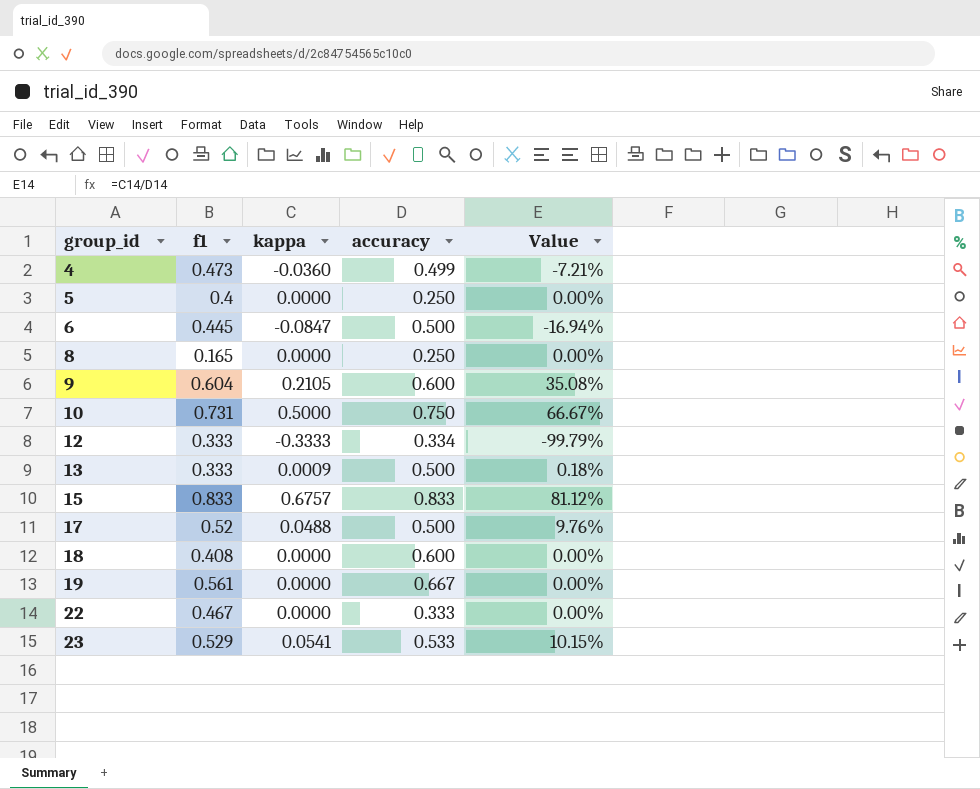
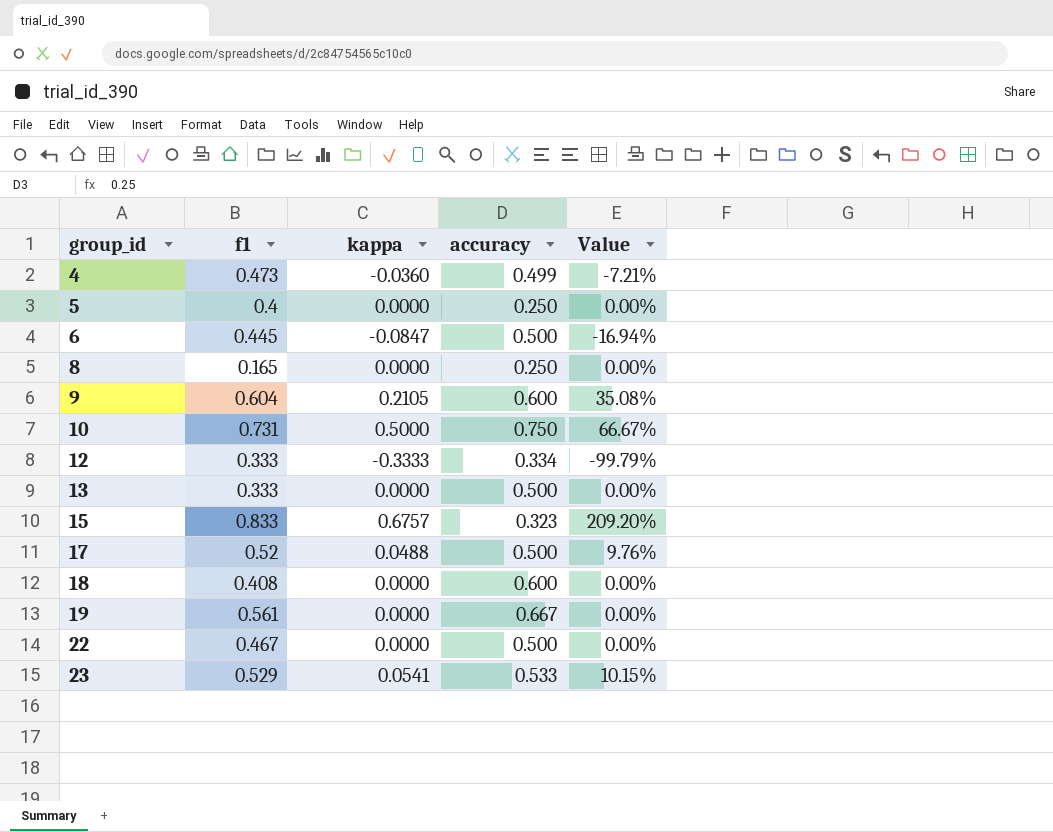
13 | kappa: 0.0009 -> 0.0000
13 | Value: 0.18% -> 0.00%
15 | accuracy: 0.833 -> 0.323
15 | Value: 81.12% -> 209.20%
22 | accuracy: 0.333 -> 0.500

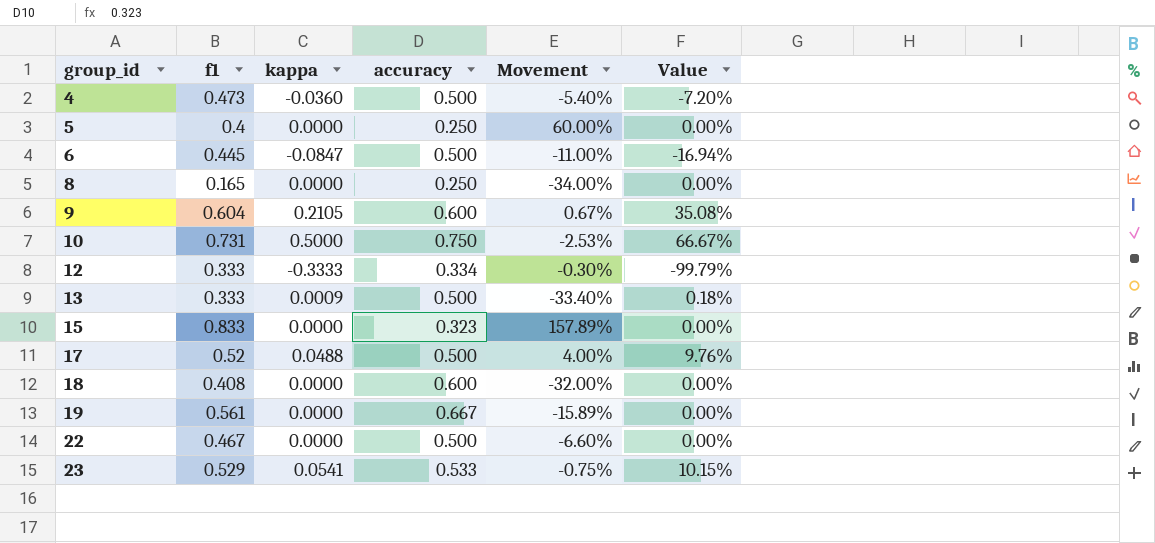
column Movement | formula: none -> ([f1] - [accuracy]) / [accuracy]
4 | accuracy: 0.499 -> 0.500
4 | Value: -7.21% -> -7.20%
13 | kappa: 0.0000 -> 0.0009
13 | Value: 0.00% -> 0.18%
15 | kappa: 0.6757 -> 0.0000
15 | Value: 209.20% -> 0.00%

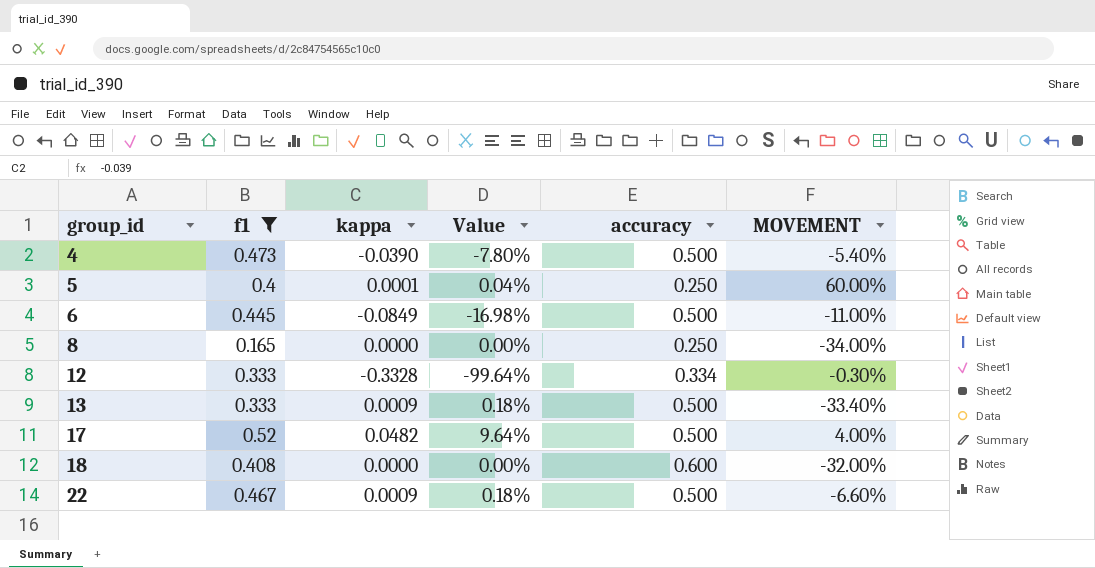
filter: none -> f1 <= 0.52
column Value | position: 6 -> 4
column name: Movement -> MOVEMENT
4 | kappa: -0.0360 -> -0.0390
4 | Value: -7.20% -> -7.80%
5 | kappa: 0.0000 -> 0.0001
5 | Value: 0.00% -> 0.04%
6 | kappa: -0.0847 -> -0.0849
6 | Value: -16.94% -> -16.98%
12 | kappa: -0.3333 -> -0.3328
12 | Value: -99.79% -> -99.64%
17 | kappa: 0.0488 -> 0.0482
17 | Value: 9.76% -> 9.64%
22 | kappa: 0.0000 -> 0.0009
22 | Value: 0.00% -> 0.18%

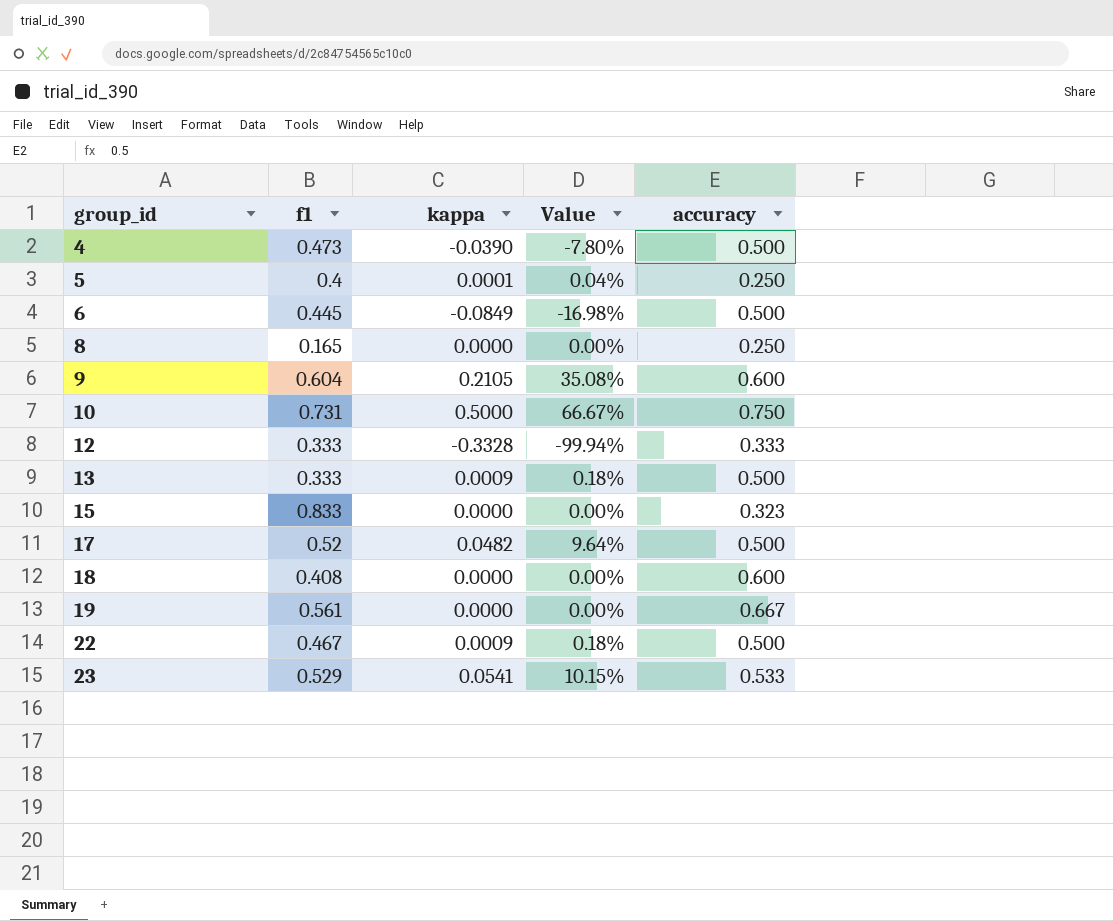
filter: f1 <= 0.52 -> none
column MOVEMENT | formula: ([f1] - [accuracy]) / [accuracy] -> none
12 | Value: -99.64% -> -99.94%
12 | accuracy: 0.334 -> 0.333

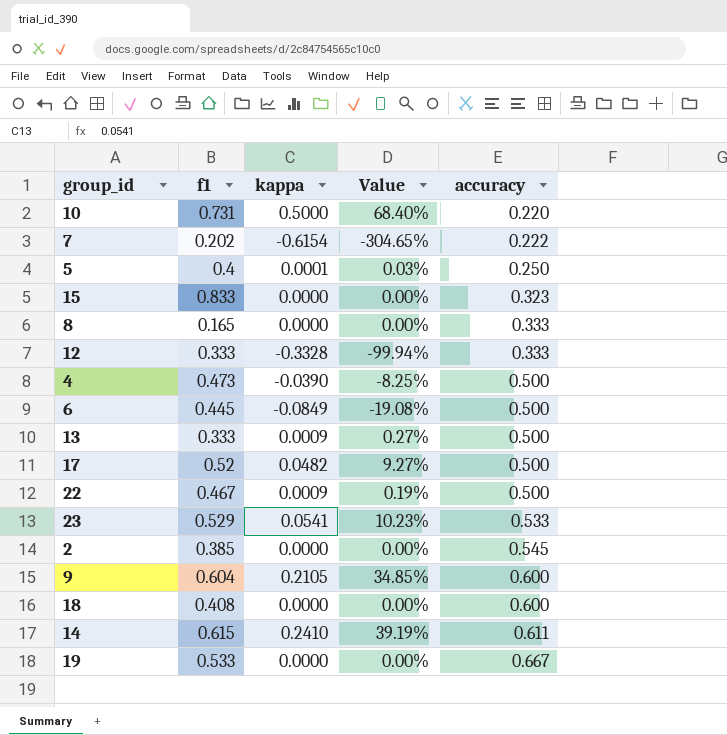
row order: group_id ascending -> accuracy ascending
column Value | formula: [kappa] / [accuracy] -> [kappa] / [f1]
10 | accuracy: 0.750 -> 0.220
row 7: none -> 0.202 | -0.6154 | -304.65% | 0.222
8 | accuracy: 0.250 -> 0.333
row 2: none -> 0.385 | 0.0000 | 0.00% | 0.545
row 14: none -> 0.615 | 0.2410 | 39.19% | 0.611
19 | f1: 0.561 -> 0.533

